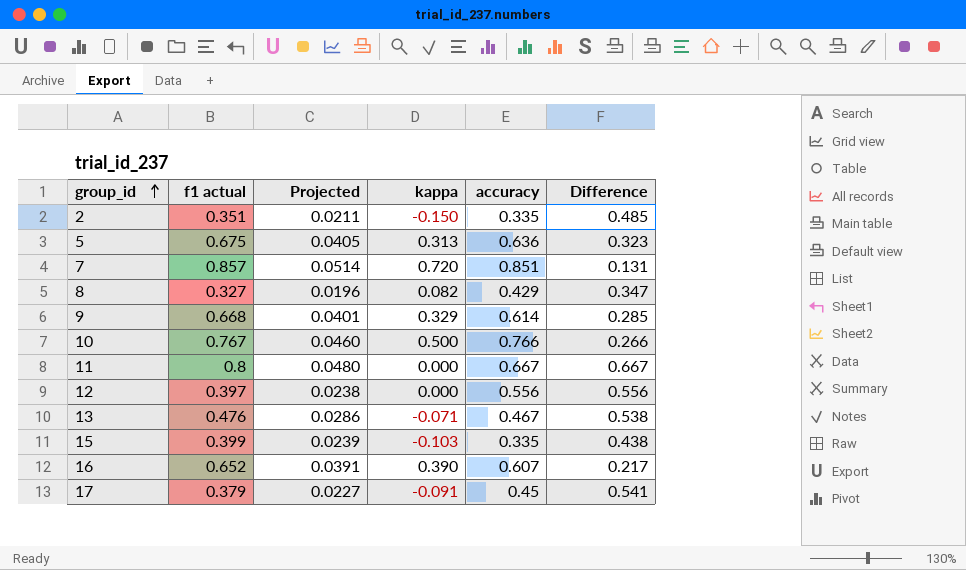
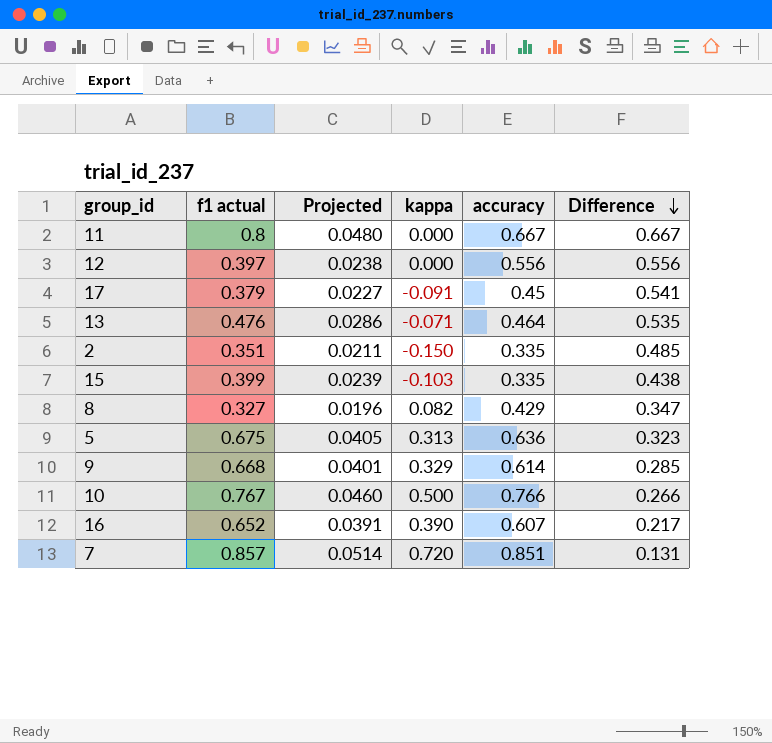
row order: group_id ascending -> Difference descending
13 | accuracy: 0.467 -> 0.464
13 | Difference: 0.538 -> 0.535

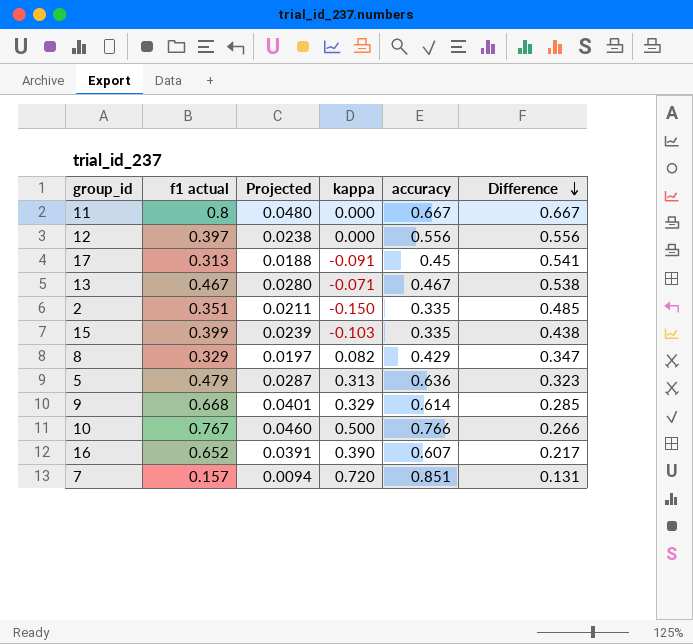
17 | f1 actual: 0.379 -> 0.313
17 | Projected: 0.0227 -> 0.0188
13 | f1 actual: 0.476 -> 0.467
13 | Projected: 0.0286 -> 0.0280
13 | accuracy: 0.464 -> 0.467
13 | Difference: 0.535 -> 0.538
8 | f1 actual: 0.327 -> 0.329
8 | Projected: 0.0196 -> 0.0197
5 | f1 actual: 0.675 -> 0.479
5 | Projected: 0.0405 -> 0.0287
7 | f1 actual: 0.857 -> 0.157
7 | Projected: 0.0514 -> 0.0094

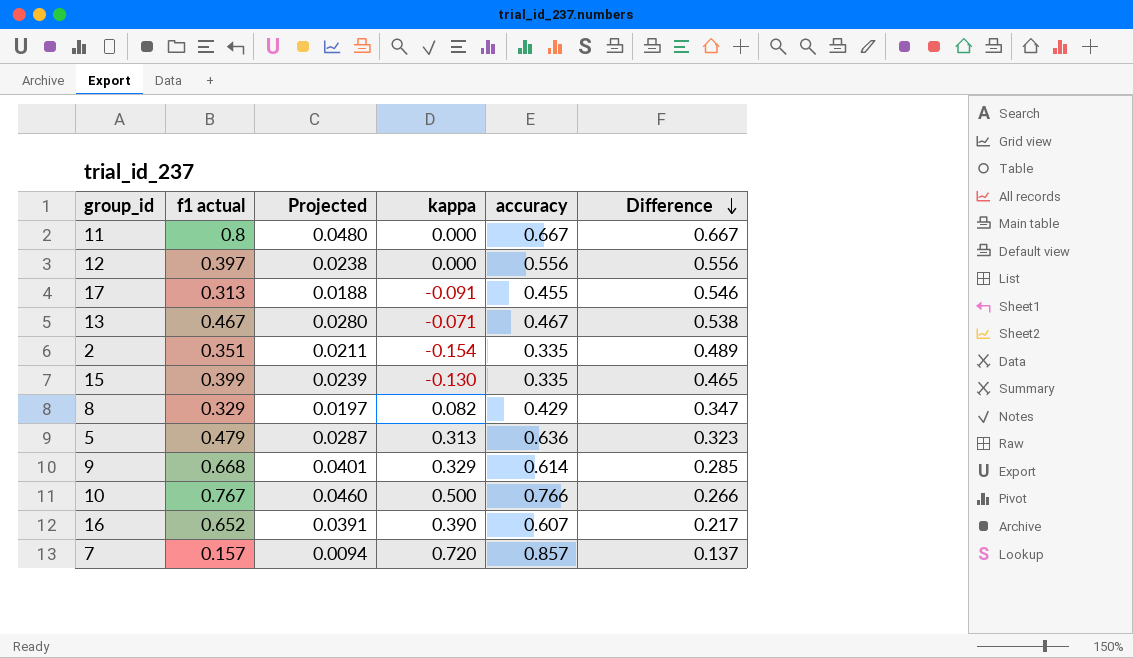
17 | accuracy: 0.45 -> 0.455
17 | Difference: 0.541 -> 0.546
2 | kappa: -0.150 -> -0.154
2 | Difference: 0.485 -> 0.489
15 | kappa: -0.103 -> -0.130
15 | Difference: 0.438 -> 0.465
7 | accuracy: 0.851 -> 0.857
7 | Difference: 0.131 -> 0.137

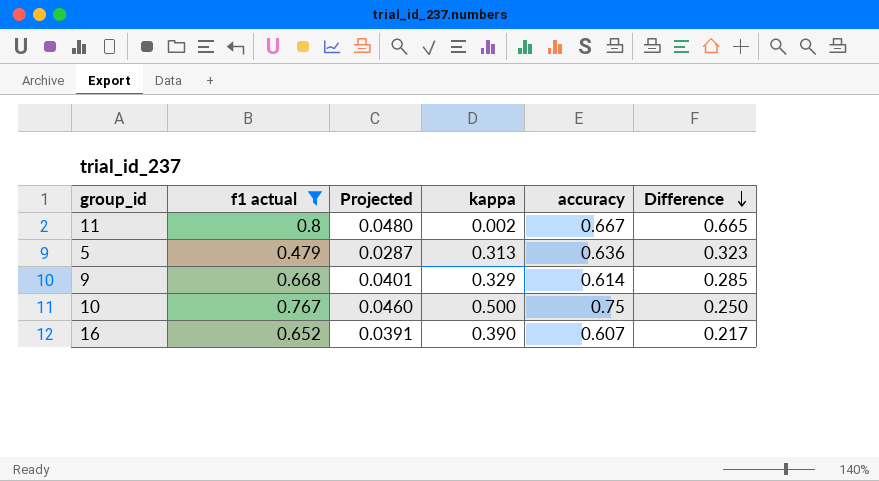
filter: none -> f1 actual >= 0.479
11 | kappa: 0.000 -> 0.002
11 | Difference: 0.667 -> 0.665
10 | accuracy: 0.766 -> 0.75
10 | Difference: 0.266 -> 0.250

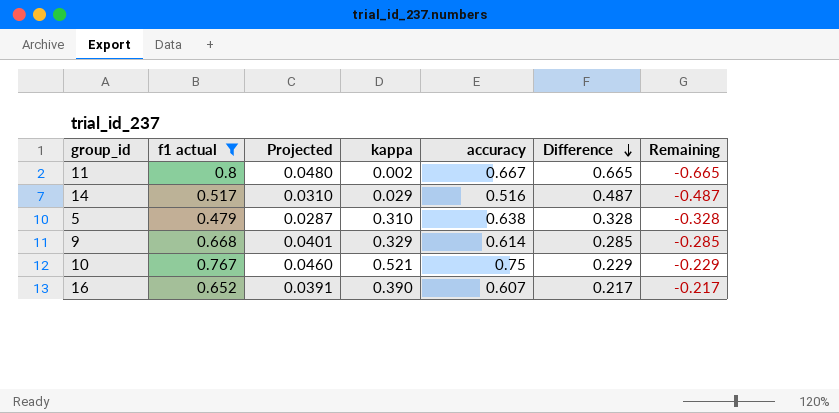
column Remaining | formula: none -> [kappa] - [accuracy]
row 14: none -> 0.517 | 0.0310 | 0.029 | 0.516 | 0.487 | -0.487
5 | kappa: 0.313 -> 0.310
5 | accuracy: 0.636 -> 0.638
5 | Difference: 0.323 -> 0.328
10 | kappa: 0.500 -> 0.521
10 | Difference: 0.250 -> 0.229

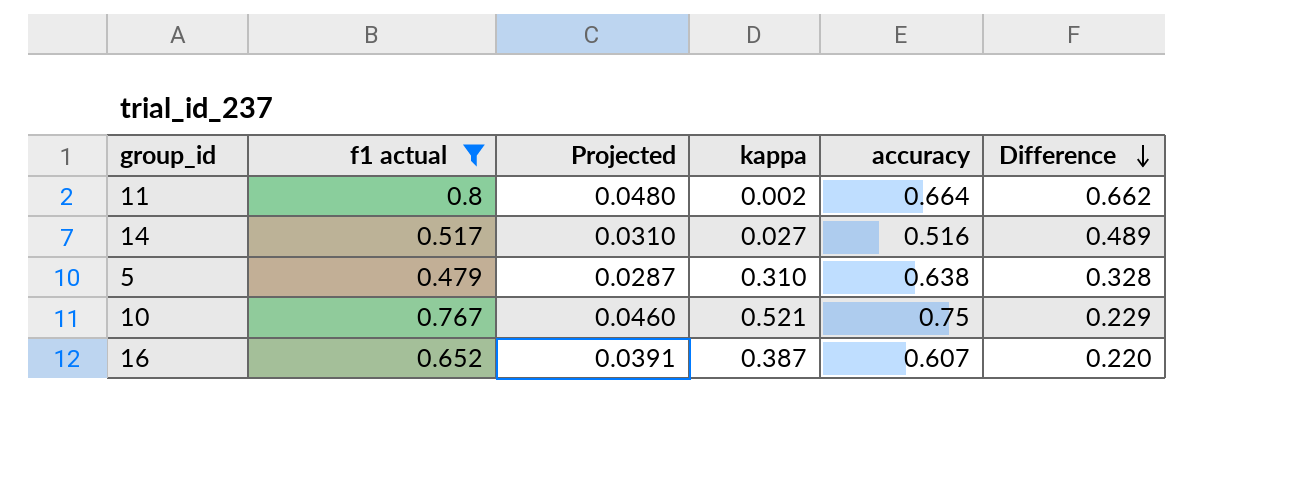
column Remaining | formula: [kappa] - [accuracy] -> none
row 9: 0.668 | 0.0401 | 0.329 | 0.614 | 0.285 | -0.285 -> none
11 | accuracy: 0.667 -> 0.664
11 | Difference: 0.665 -> 0.662
14 | kappa: 0.029 -> 0.027
14 | Difference: 0.487 -> 0.489
16 | kappa: 0.390 -> 0.387
16 | Difference: 0.217 -> 0.220

